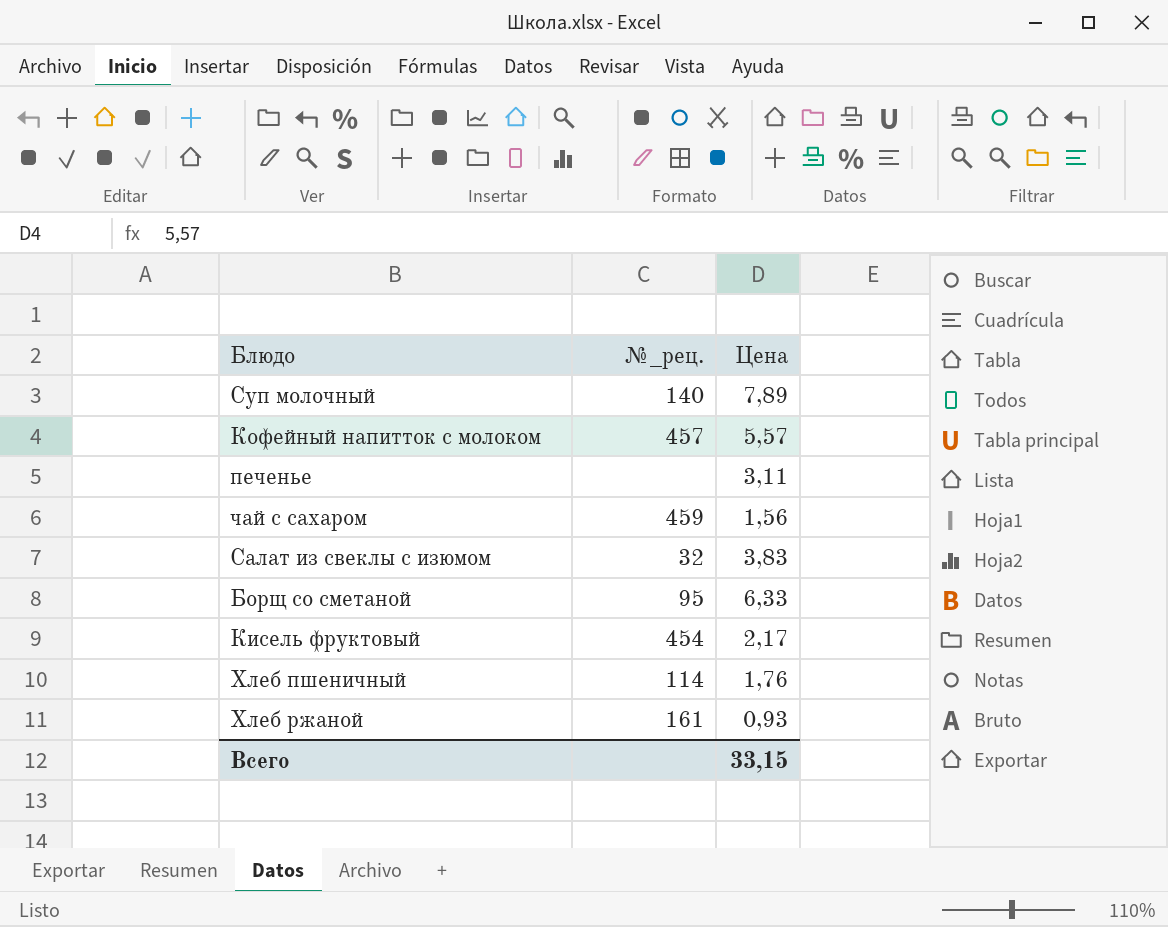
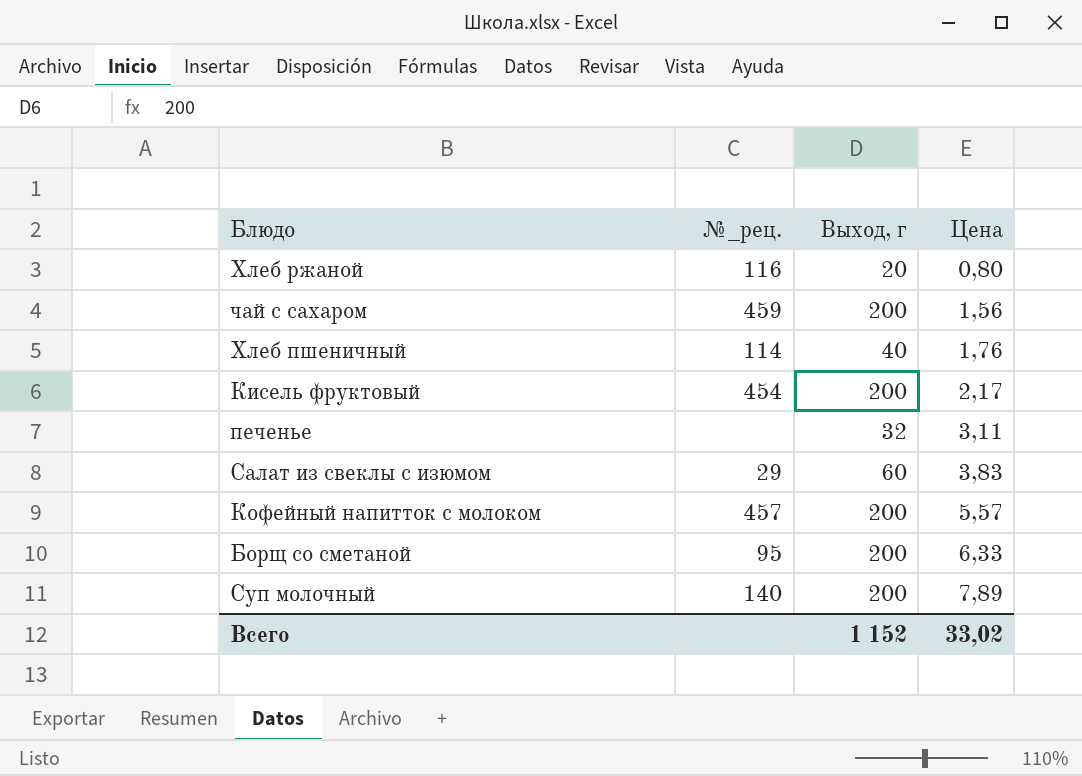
row order: none -> Цена ascending
column Выход, г | position: none -> 3
Хлеб ржаной | №_рец.: 161 -> 116
Хлеб ржаной | Цена: 0,93 -> 0,80
Салат из свеклы с изюмом | №_рец.: 32 -> 29
Всего | Цена: 33,15 -> 33,02

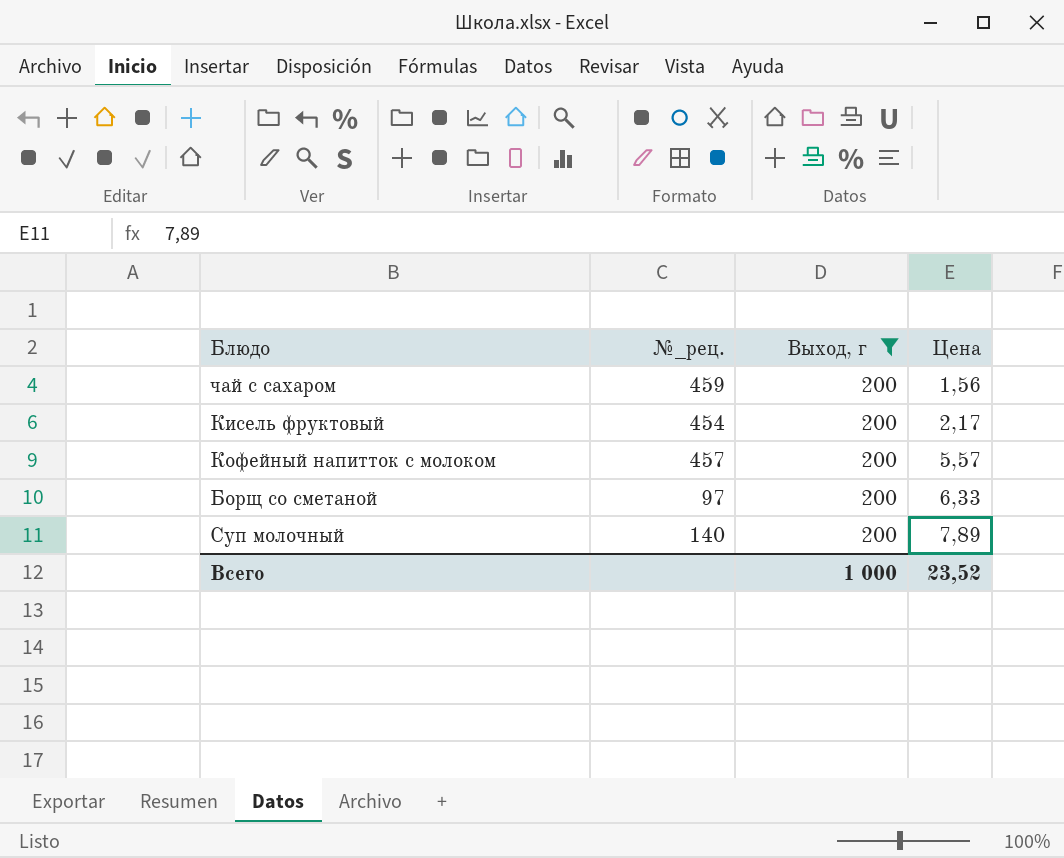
filter: none -> Выход, г = 200
Борщ со сметаной | №_рец.: 95 -> 97
Всего | Выход, г: 1 152 -> 1 000
Всего | Цена: 33,02 -> 23,52

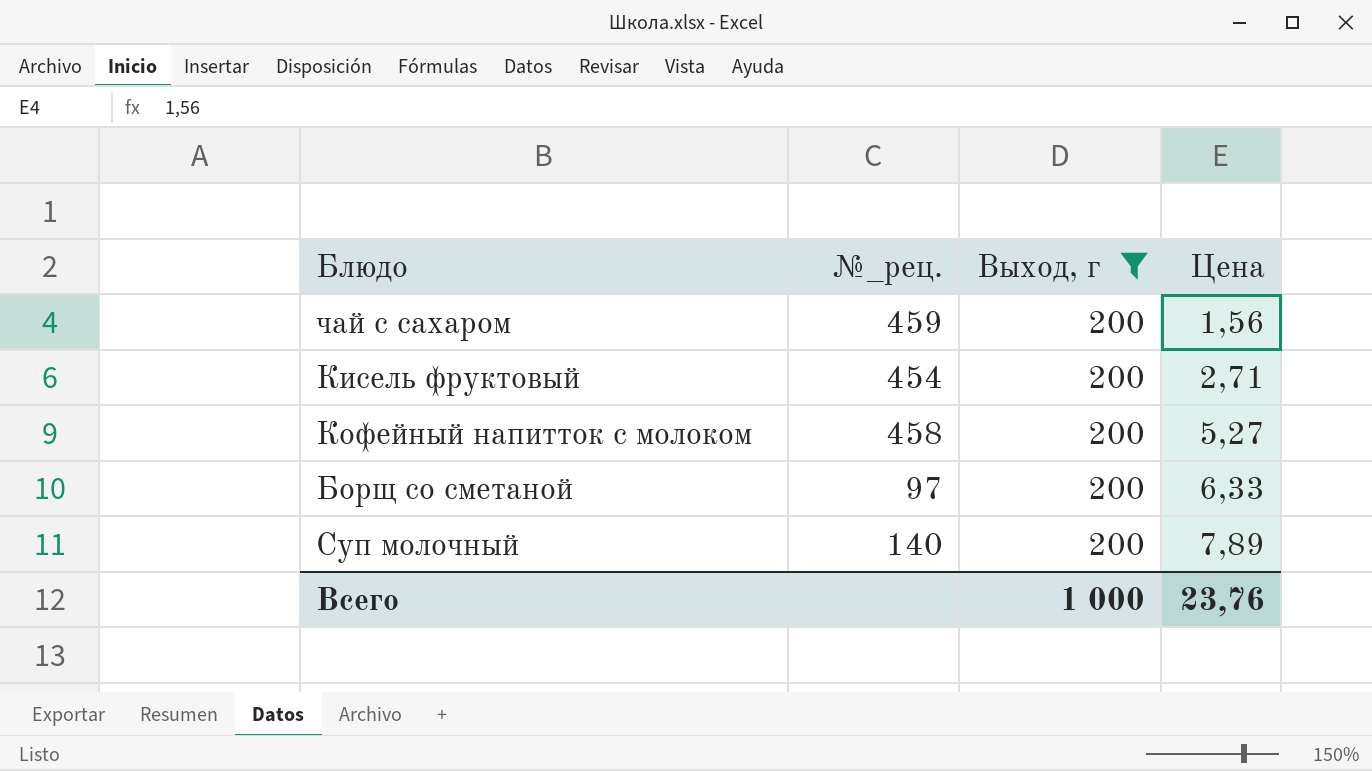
Кисель фруктовый | Цена: 2,17 -> 2,71
Кофейный напитток с молоком | №_рец.: 457 -> 458
Кофейный напитток с молоком | Цена: 5,57 -> 5,27
Всего | Цена: 23,52 -> 23,76

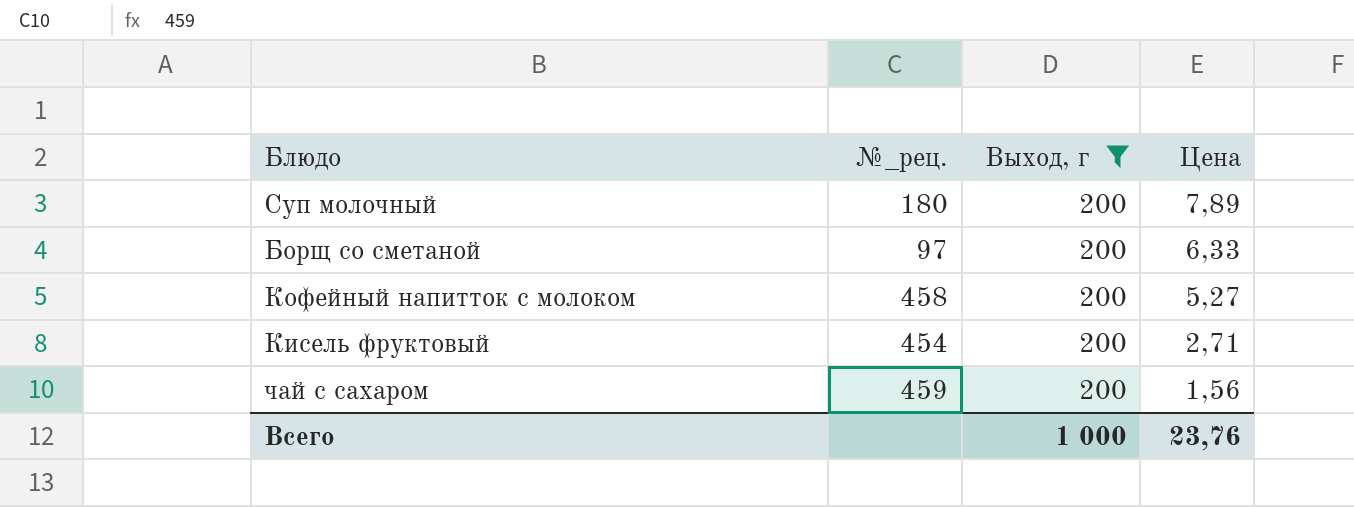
row order: Цена ascending -> Цена descending
Суп молочный | №_рец.: 140 -> 180

